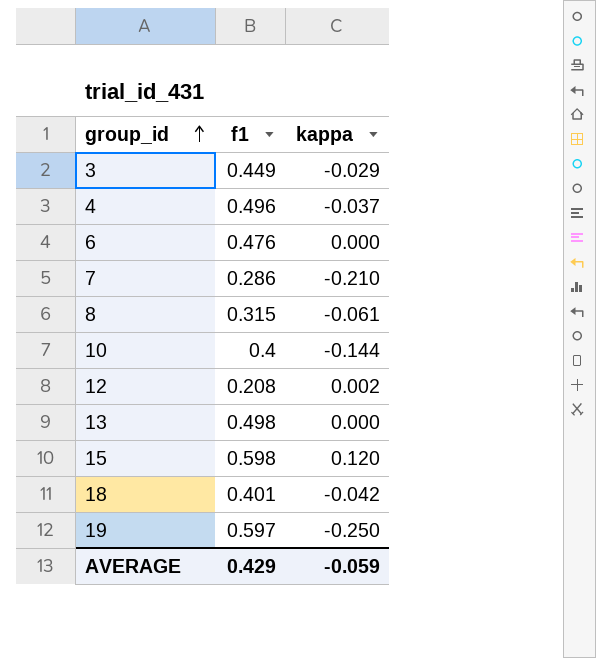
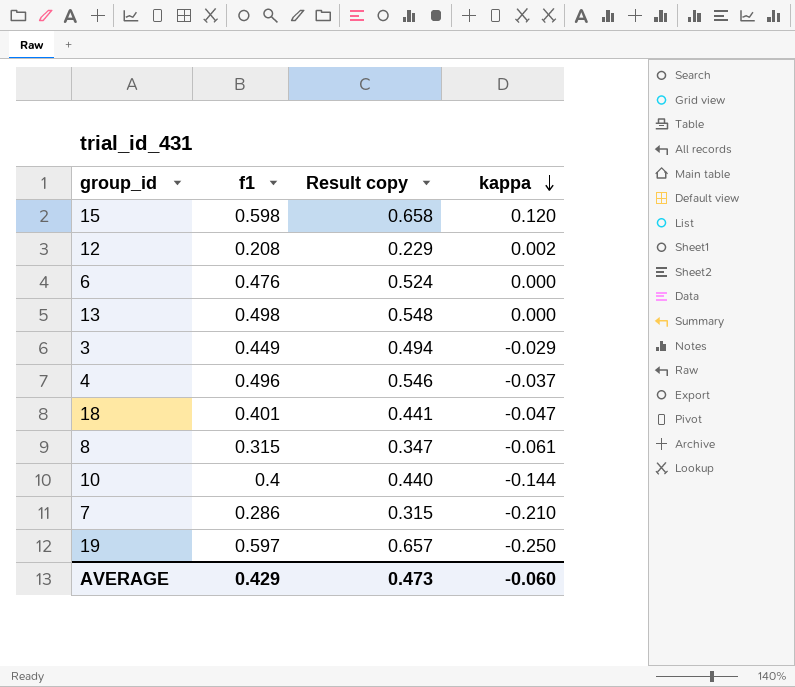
row order: group_id ascending -> kappa descending
column Result copy | formula: none -> [f1] * 1.1
18 | kappa: -0.042 -> -0.047
AVERAGE | kappa: -0.059 -> -0.060

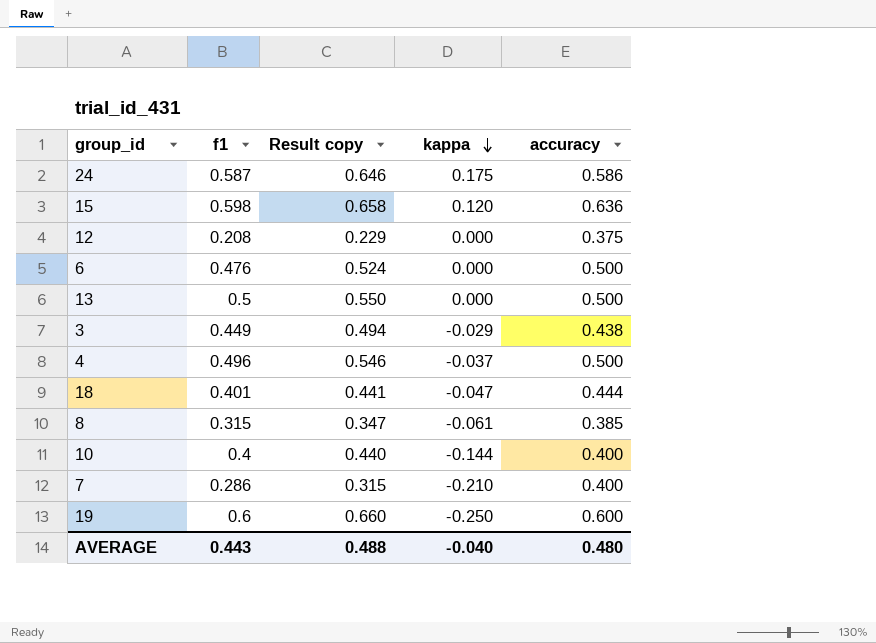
column accuracy | position: none -> 5
row 24: none -> 0.587 | 0.646 | 0.175 | 0.586
12 | kappa: 0.002 -> 0.000
13 | f1: 0.498 -> 0.5
13 | Result copy: 0.548 -> 0.550
19 | f1: 0.597 -> 0.6
19 | Result copy: 0.657 -> 0.660
AVERAGE | f1: 0.429 -> 0.443
AVERAGE | Result copy: 0.473 -> 0.488
AVERAGE | kappa: -0.060 -> -0.040

